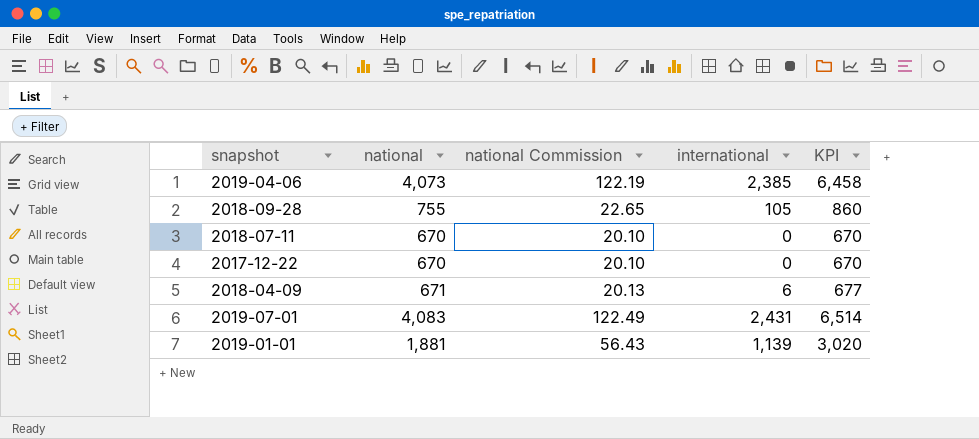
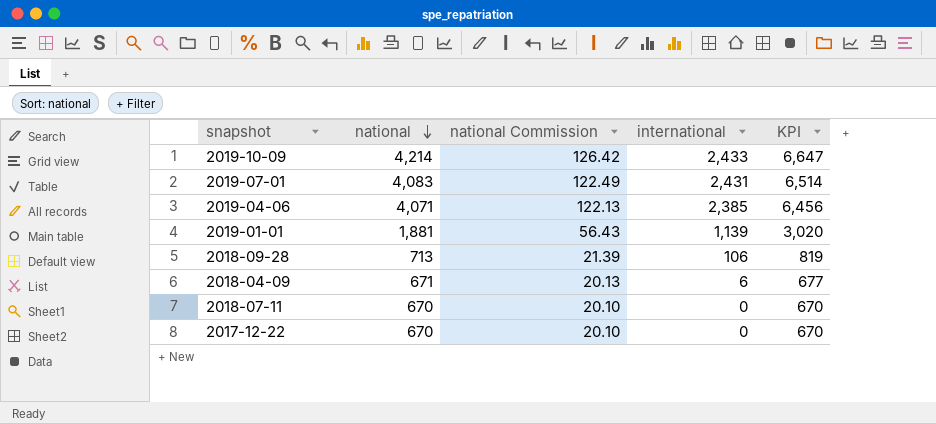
row order: none -> national descending
row 2019-10-09: none -> 4,214 | 126.42 | 2,433 | 6,647
2019-04-06 | national: 4,073 -> 4,071
2019-04-06 | national Commission: 122.19 -> 122.13
2019-04-06 | KPI: 6,458 -> 6,456
2018-09-28 | national: 755 -> 713
2018-09-28 | national Commission: 22.65 -> 21.39
2018-09-28 | international: 105 -> 106
2018-09-28 | KPI: 860 -> 819

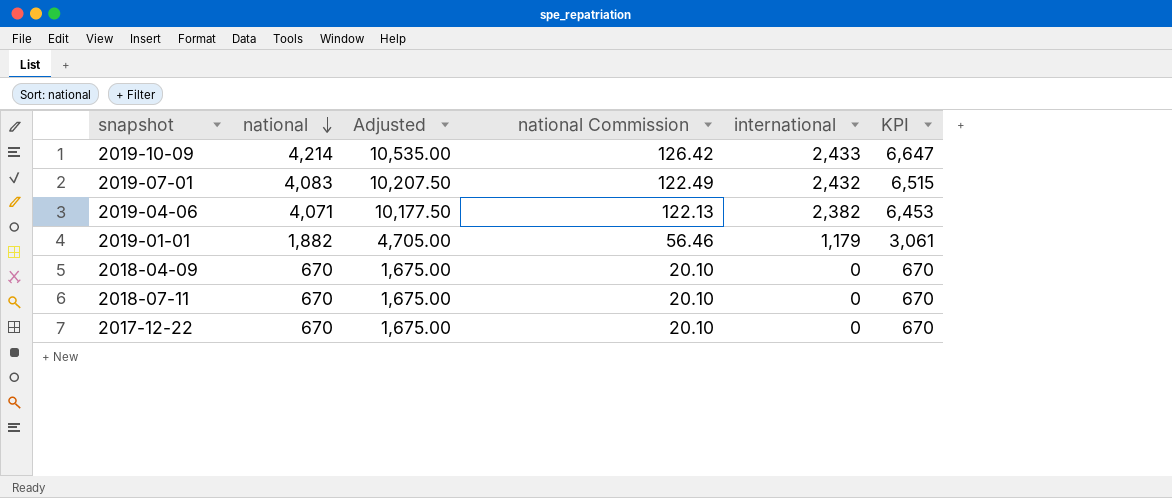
column Adjusted | formula: none -> [national] * 2.5
row 2018-09-28: 713 | 21.39 | 106 | 819 -> none
2019-07-01 | international: 2,431 -> 2,432
2019-07-01 | KPI: 6,514 -> 6,515
2019-04-06 | international: 2,385 -> 2,382
2019-04-06 | KPI: 6,456 -> 6,453
2019-01-01 | national: 1,881 -> 1,882
2019-01-01 | national Commission: 56.43 -> 56.46
2019-01-01 | international: 1,139 -> 1,179
2019-01-01 | KPI: 3,020 -> 3,061
2018-04-09 | national: 671 -> 670
2018-04-09 | national Commission: 20.13 -> 20.10
2018-04-09 | international: 6 -> 0
2018-04-09 | KPI: 677 -> 670

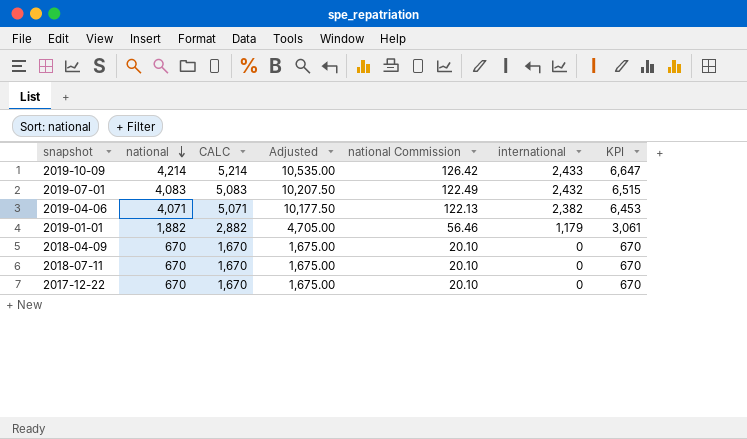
column CALC | formula: none -> [national] + 1000

